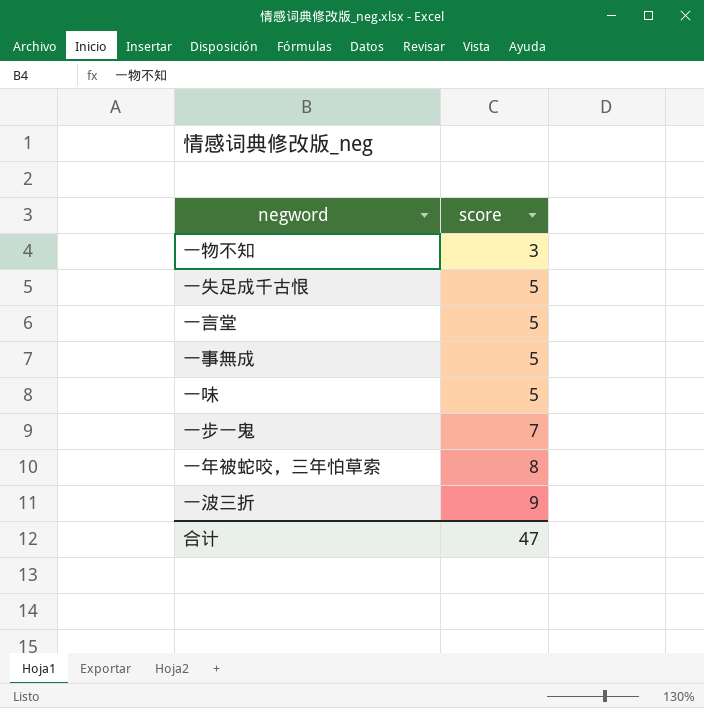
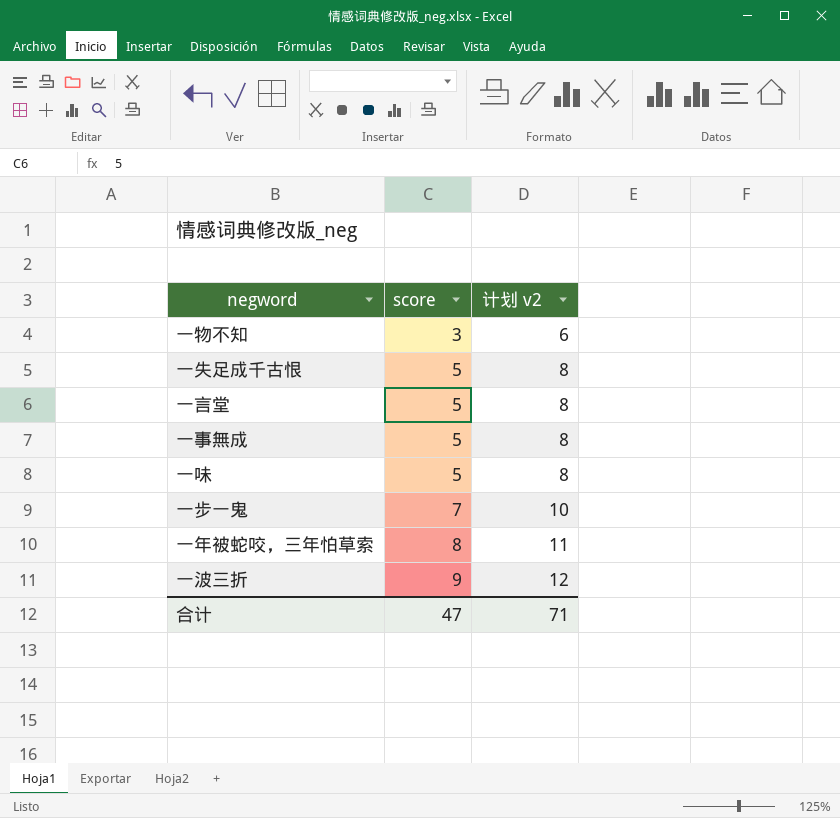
column 计划 v2 | formula: none -> [score] + 3

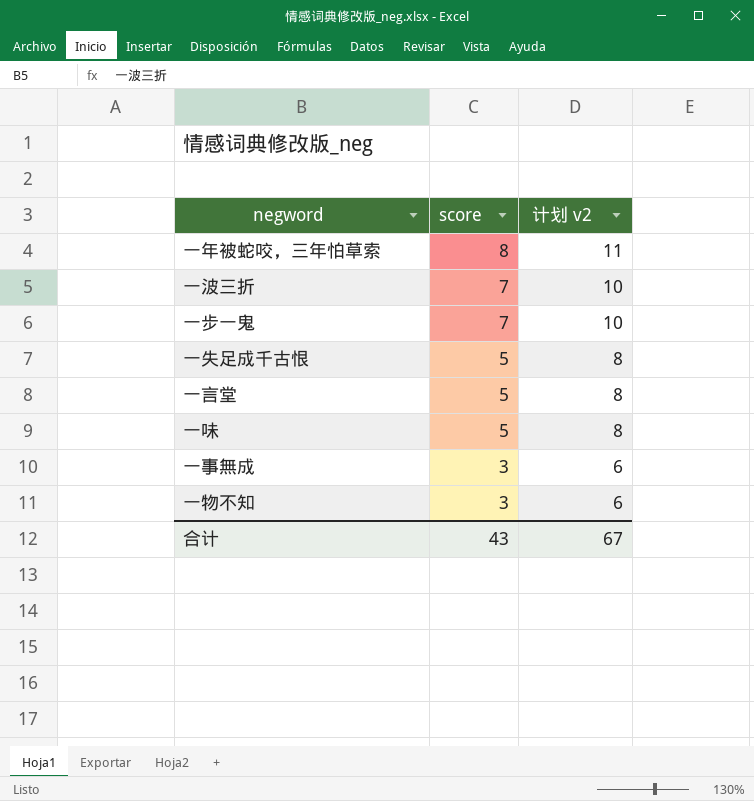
row order: score ascending -> score descending
一波三折 | score: 9 -> 7
一波三折 | 计划 v2: 12 -> 10
一事無成 | score: 5 -> 3
一事無成 | 计划 v2: 8 -> 6
合计 | score: 47 -> 43
合计 | 计划 v2: 71 -> 67

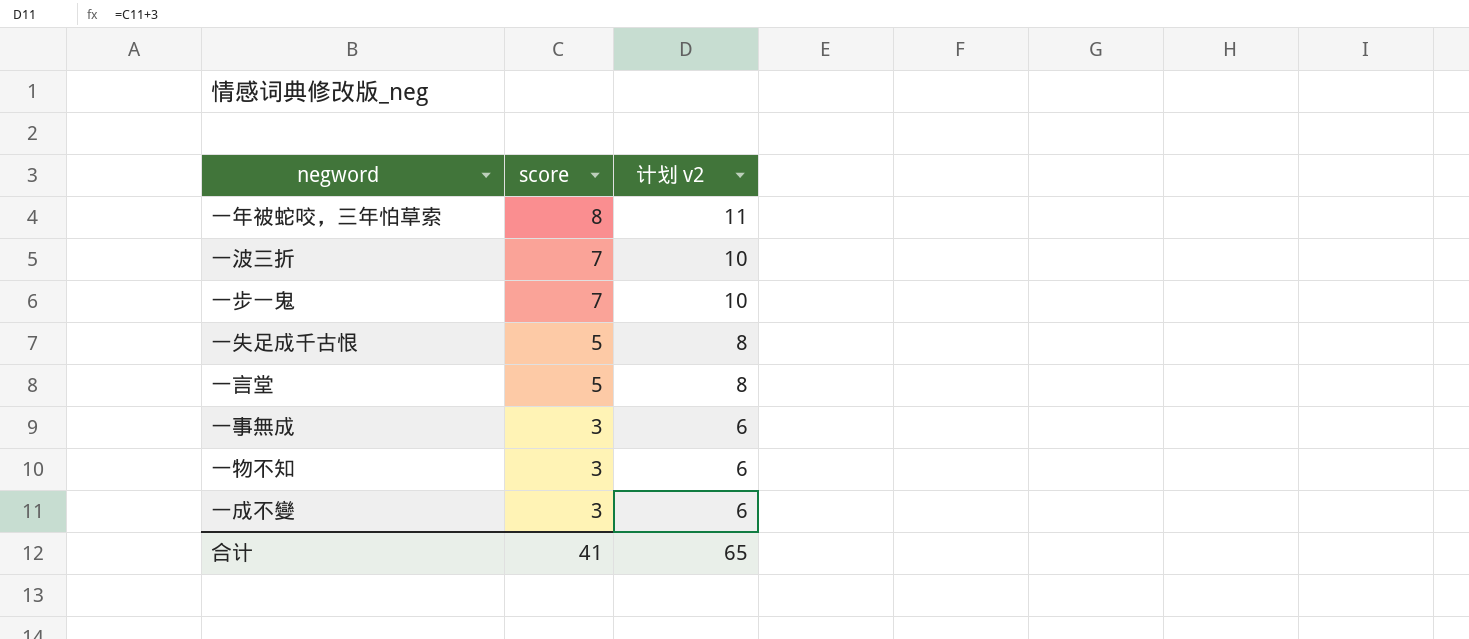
row 一味: 5 | 8 -> none
row 一成不變: none -> 3 | 6
合计 | score: 43 -> 41
合计 | 计划 v2: 67 -> 65

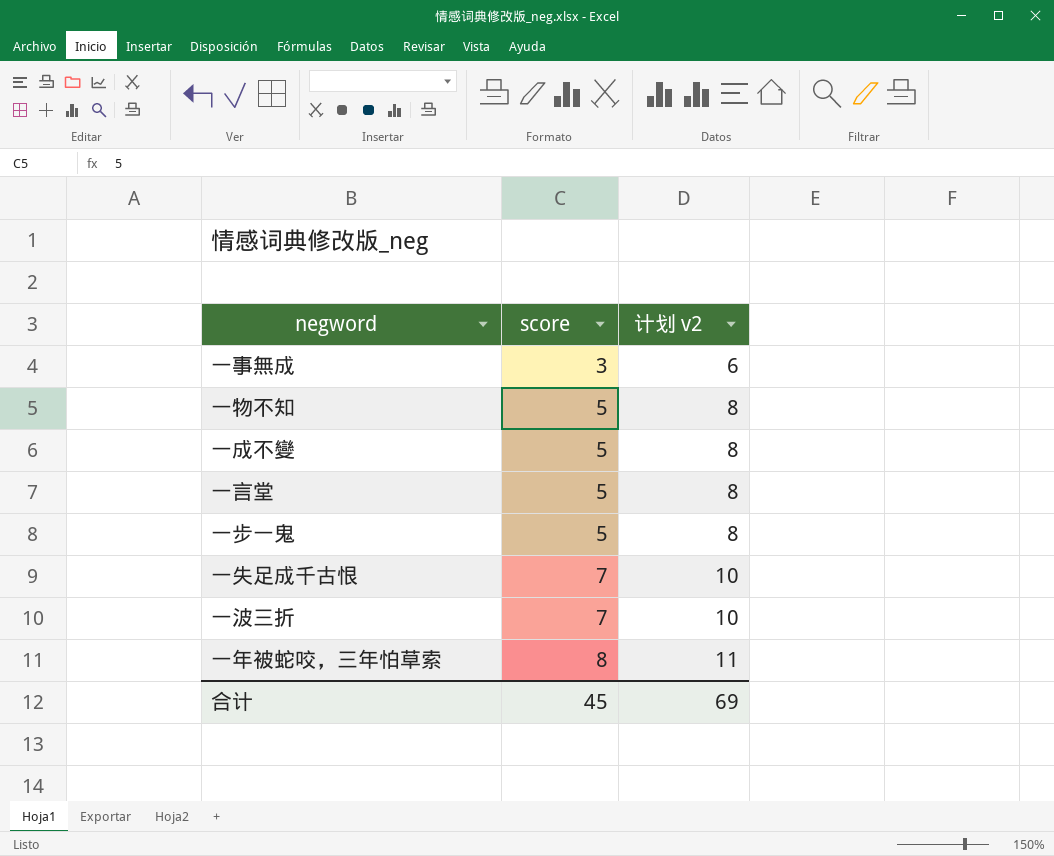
row order: score descending -> score ascending
一物不知 | score: 3 -> 5
一物不知 | 计划 v2: 6 -> 8
一成不變 | score: 3 -> 5
一成不變 | 计划 v2: 6 -> 8
一步一鬼 | score: 7 -> 5
一步一鬼 | 计划 v2: 10 -> 8
一失足成千古恨 | score: 5 -> 7
一失足成千古恨 | 计划 v2: 8 -> 10
合计 | score: 41 -> 45
合计 | 计划 v2: 65 -> 69

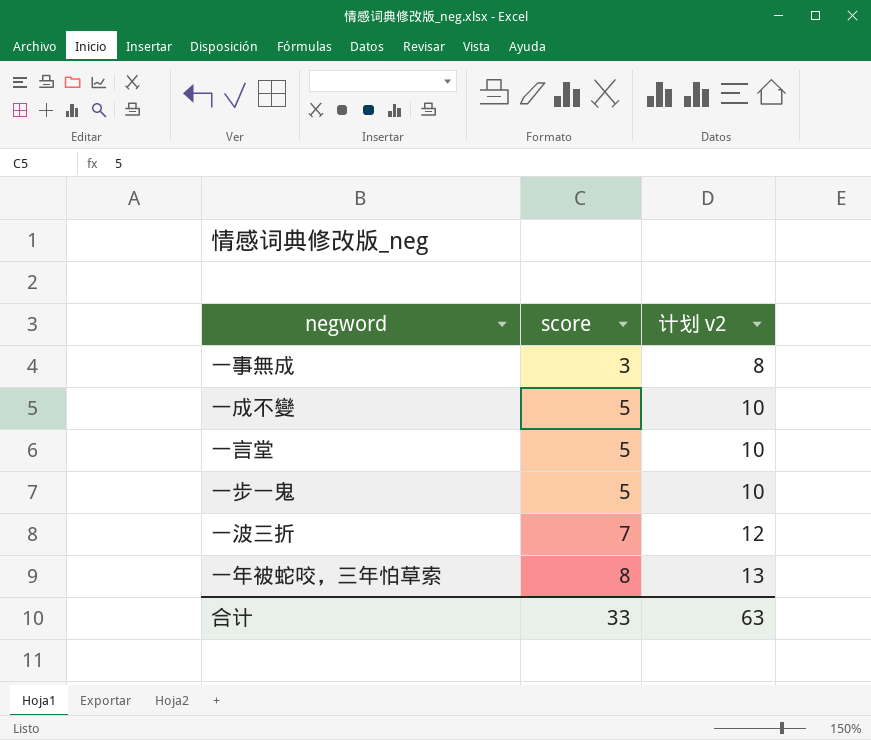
column 计划 v2 | formula: [score] + 3 -> [score] + 5
row 一物不知: 5 | 8 -> none
row 一失足成千古恨: 7 | 10 -> none
合计 | score: 45 -> 33
合计 | 计划 v2: 69 -> 63

